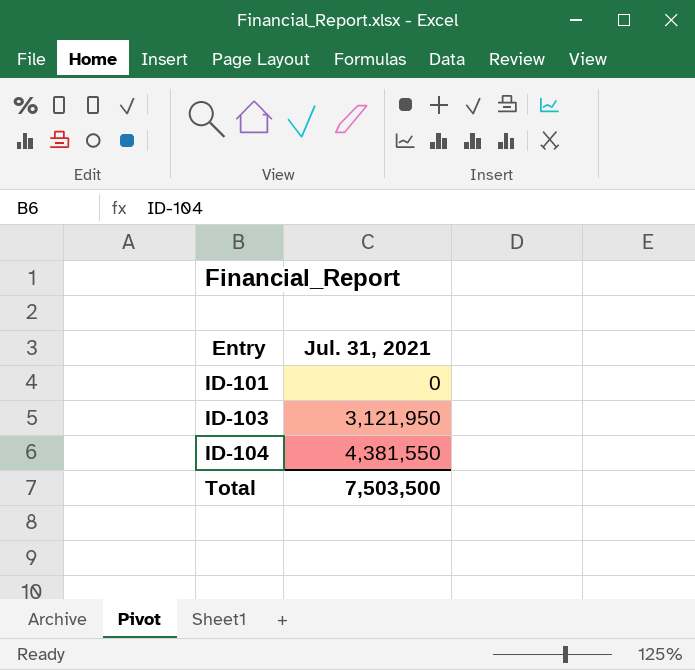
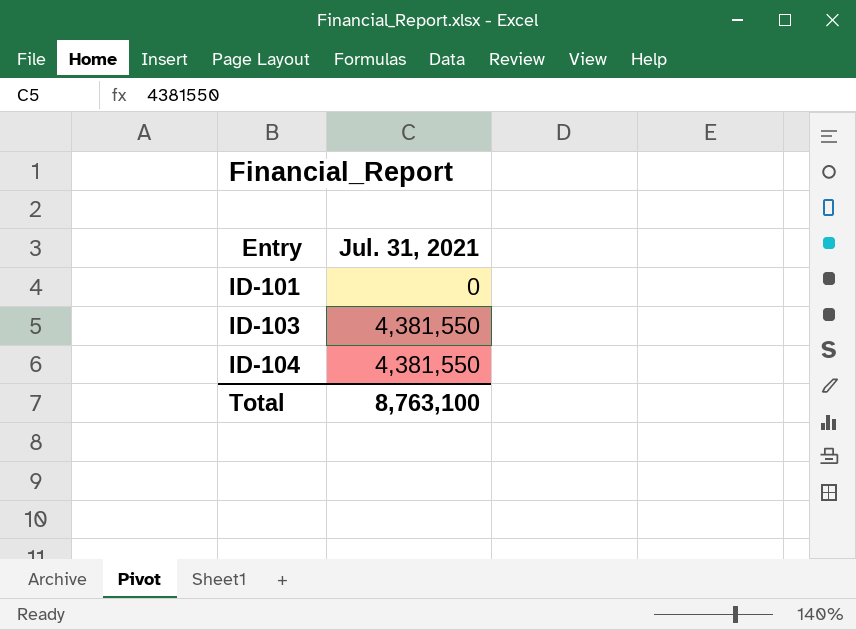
ID-103 | Jul. 31, 2021: 3,121,950 -> 4,381,550
Total | Jul. 31, 2021: 7,503,500 -> 8,763,100

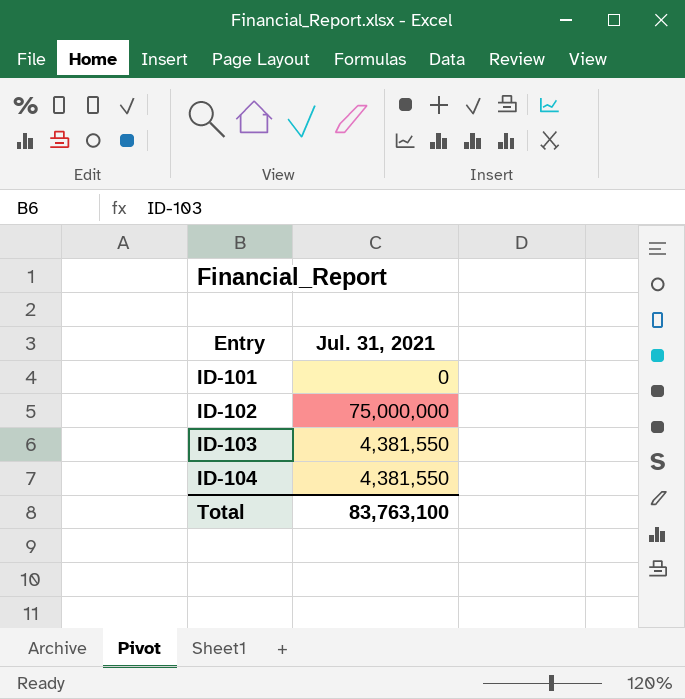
row ID-102: none -> 75,000,000
Total | Jul. 31, 2021: 8,763,100 -> 83,763,100

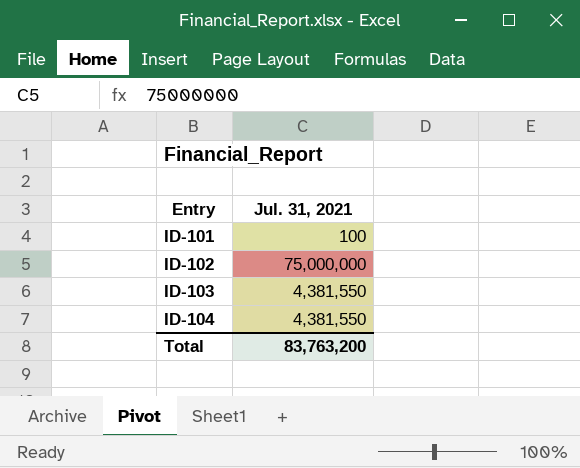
ID-101 | Jul. 31, 2021: 0 -> 100
Total | Jul. 31, 2021: 83,763,100 -> 83,763,200

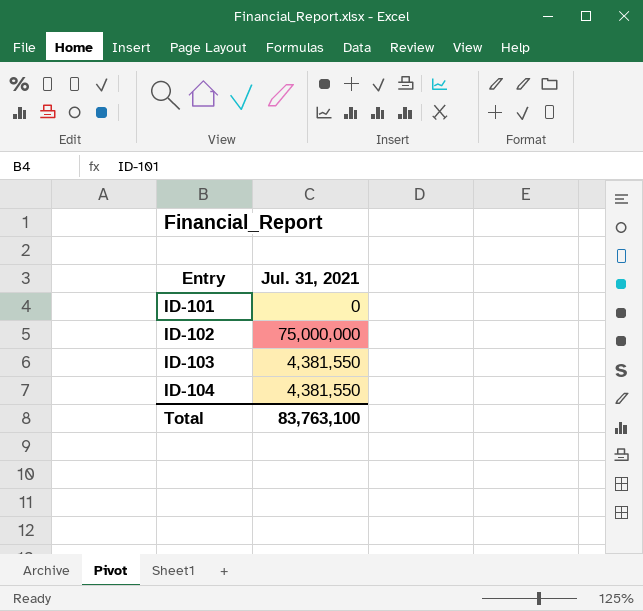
ID-101 | Jul. 31, 2021: 100 -> 0
Total | Jul. 31, 2021: 83,763,200 -> 83,763,100

